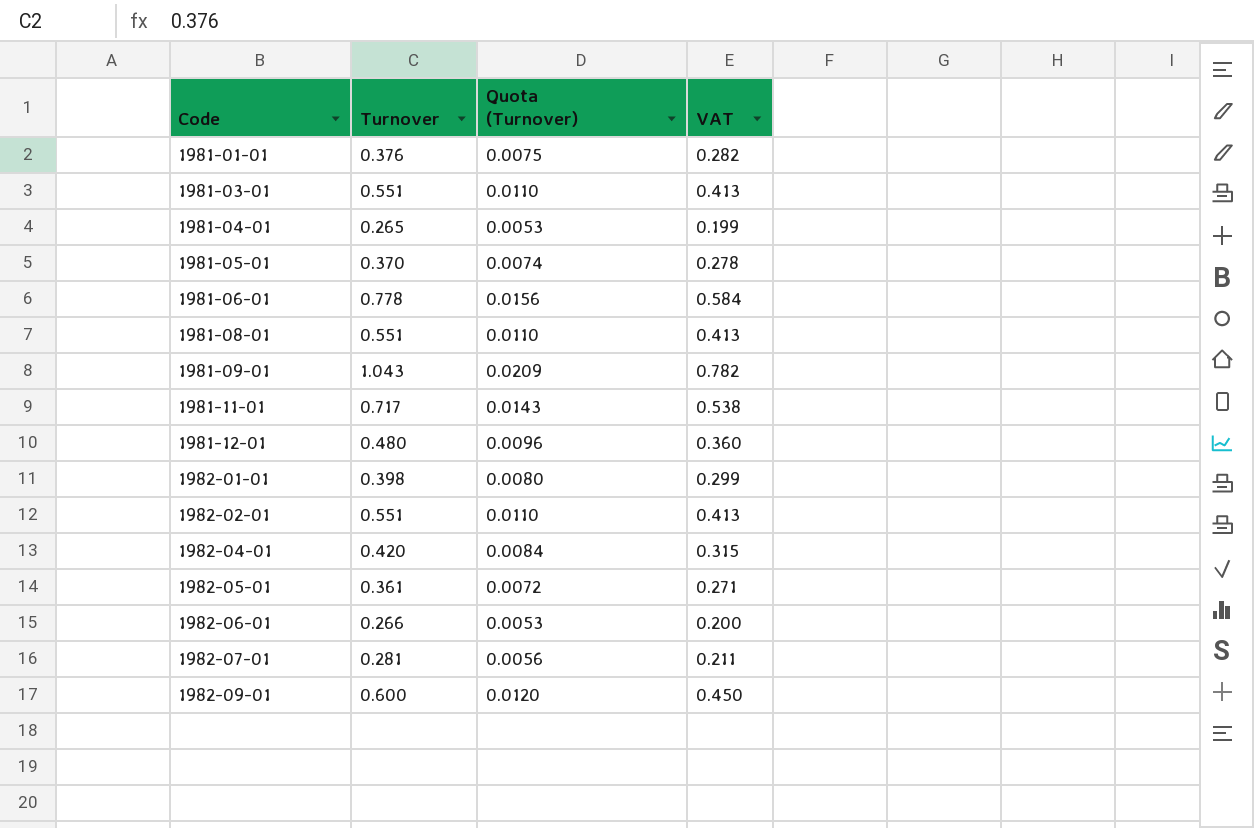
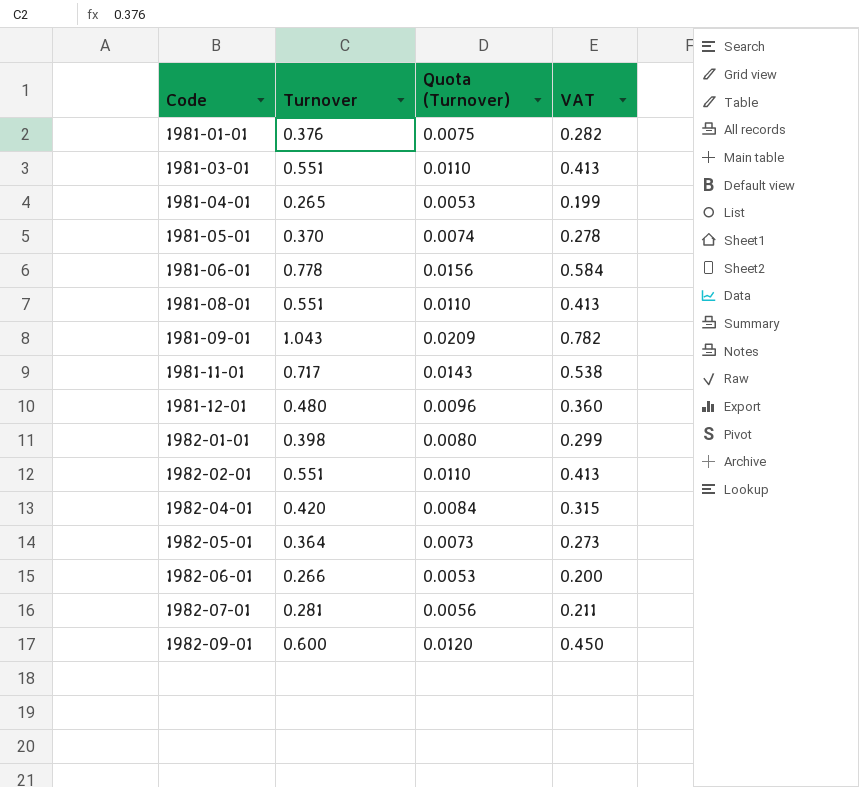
1982-05-01 | Turnover: 0.361 -> 0.364
1982-05-01 | Quota (Turnover): 0.0072 -> 0.0073
1982-05-01 | VAT: 0.271 -> 0.273

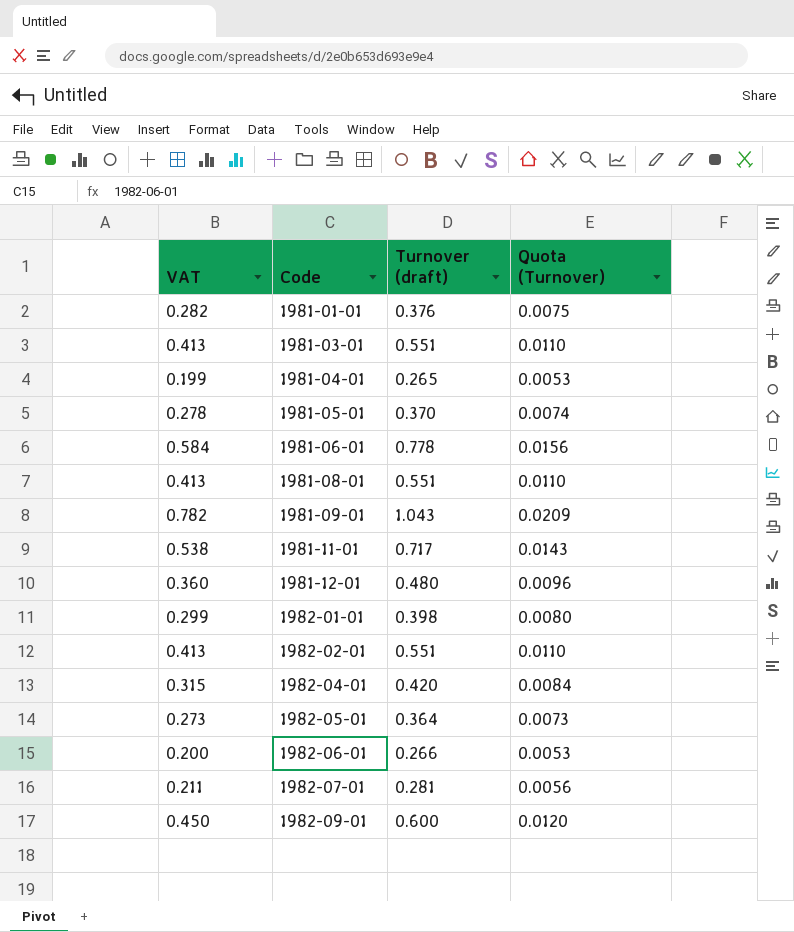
column VAT | position: 4 -> 1
column name: Turnover -> Turnover (draft)

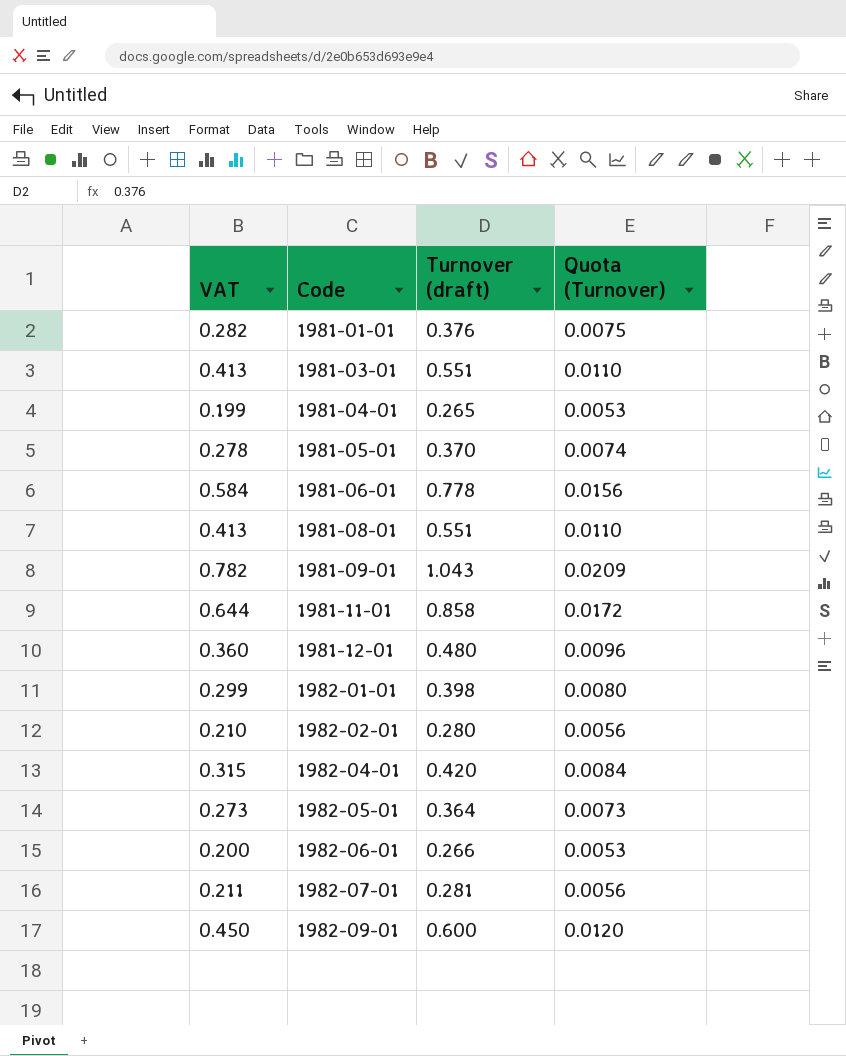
1981-11-01 | VAT: 0.538 -> 0.644
1981-11-01 | Turnover (draft): 0.717 -> 0.858
1981-11-01 | Quota (Turnover): 0.0143 -> 0.0172
1982-02-01 | VAT: 0.413 -> 0.210
1982-02-01 | Turnover (draft): 0.551 -> 0.280
1982-02-01 | Quota (Turnover): 0.0110 -> 0.0056

